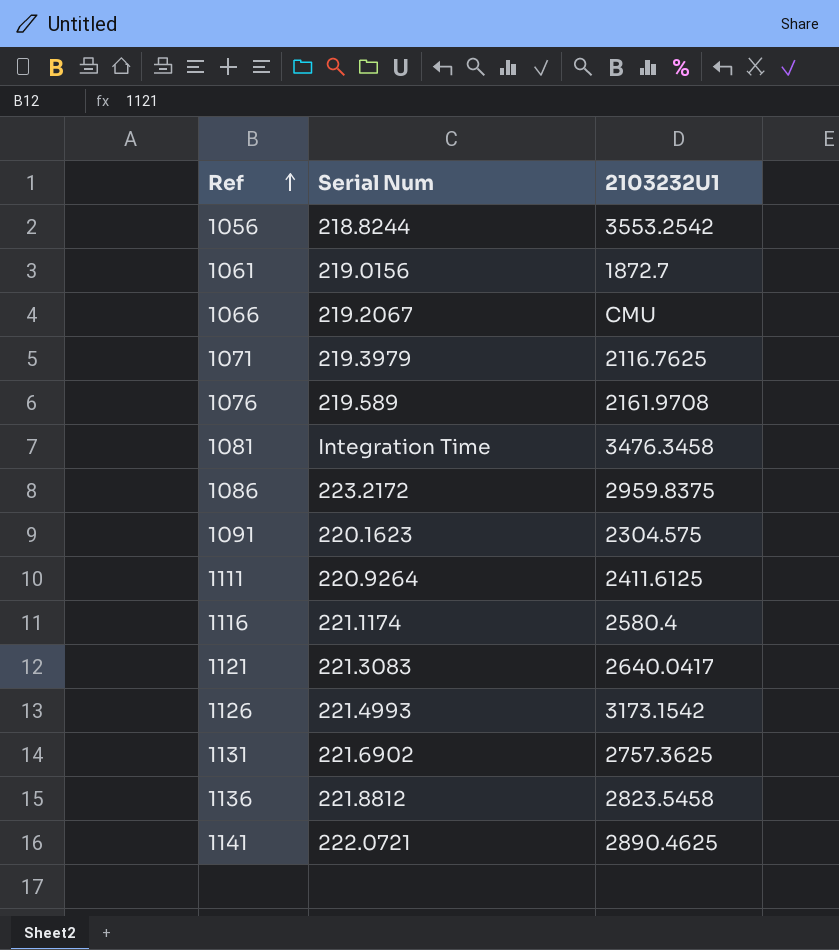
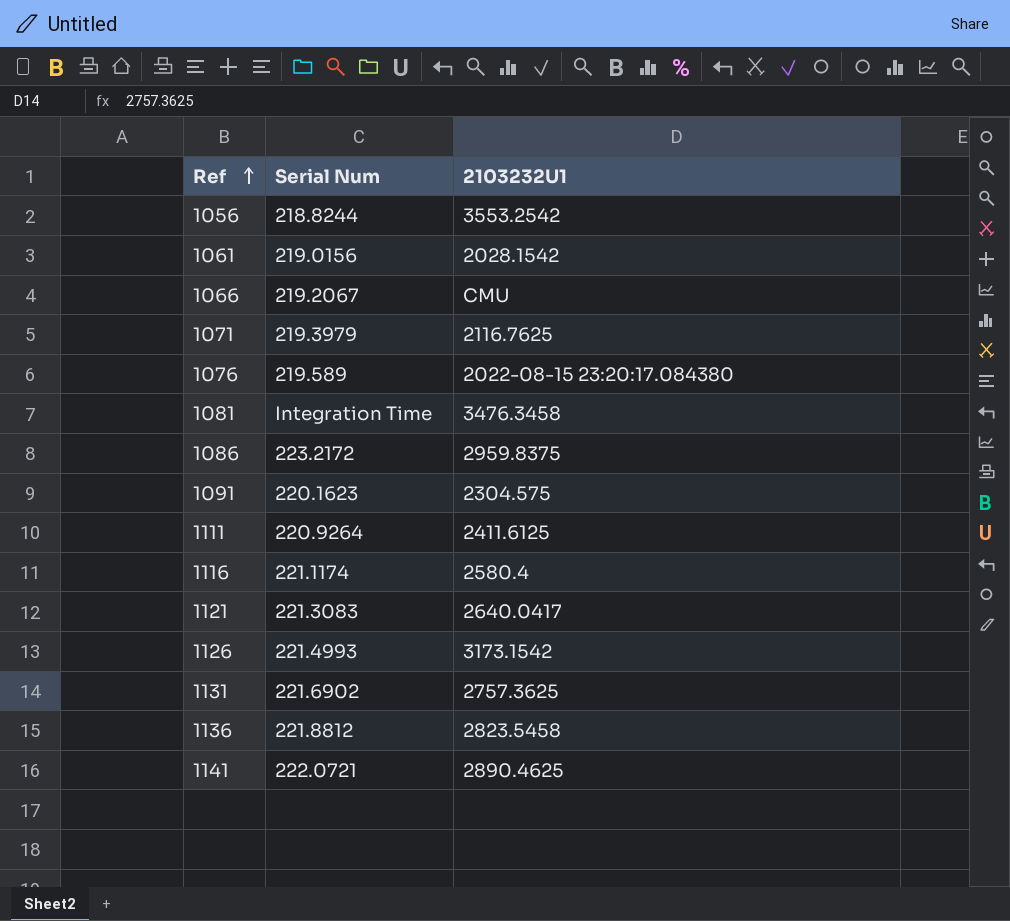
1061 | 2103232U1: 1872.7 -> 2028.1542
1076 | 2103232U1: 2161.9708 -> 2022-08-15 23:20:17.084380

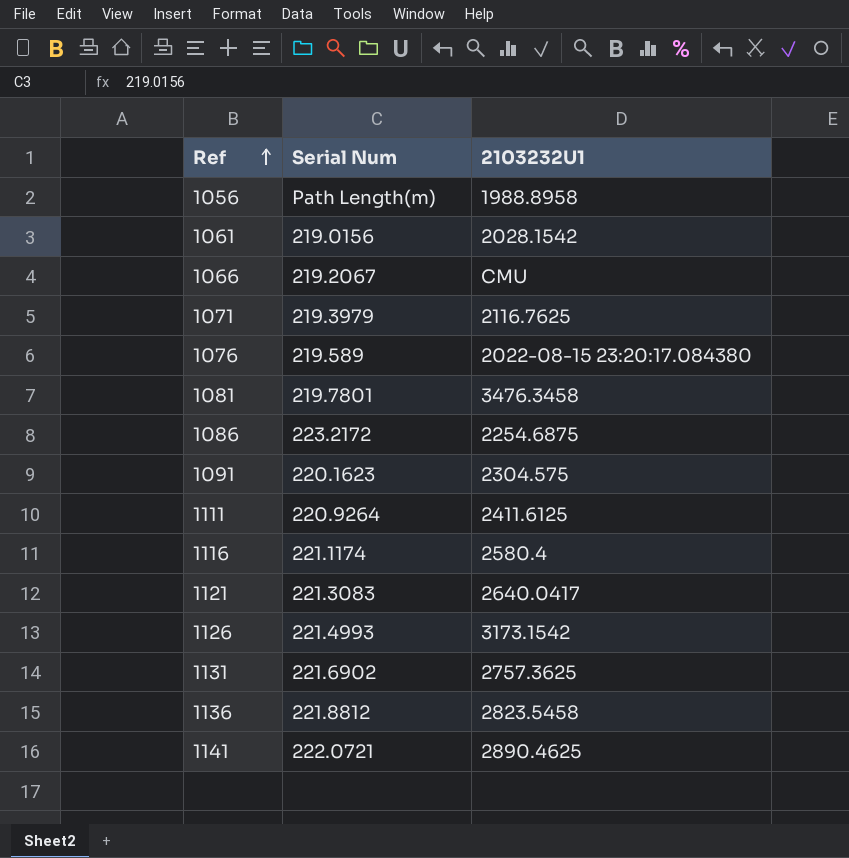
1056 | Serial Num: 218.8244 -> Path Length(m)
1056 | 2103232U1: 3553.2542 -> 1988.8958
1081 | Serial Num: Integration Time -> 219.7801
1086 | 2103232U1: 2959.8375 -> 2254.6875

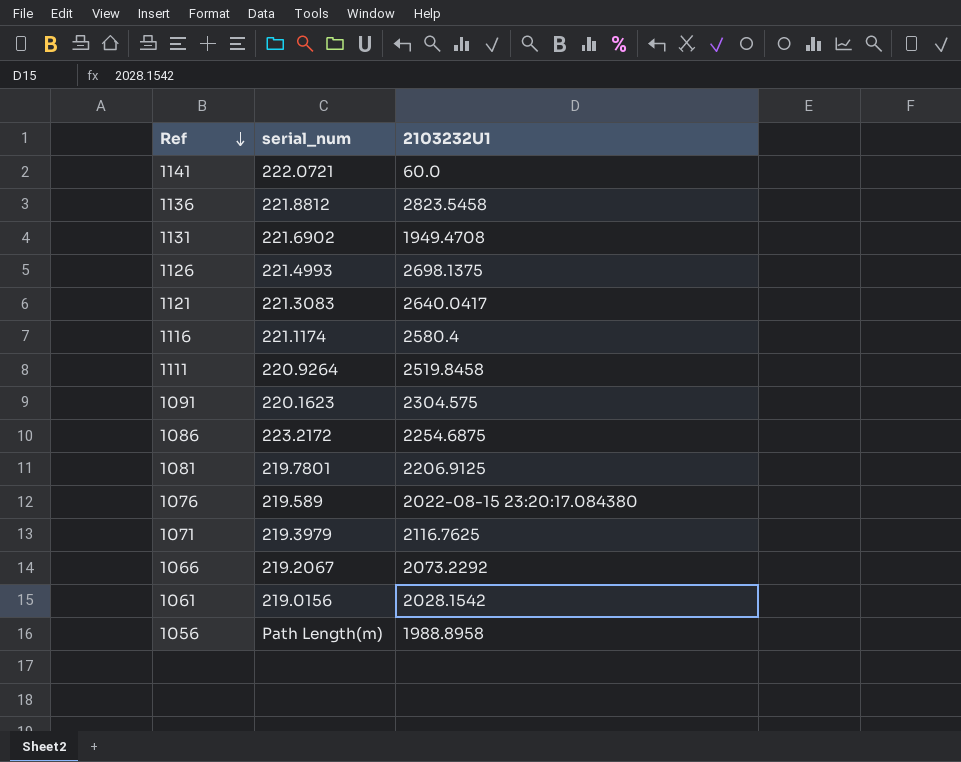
row order: Ref ascending -> Ref descending
column name: Serial Num -> serial_num
1141 | 2103232U1: 2890.4625 -> 60.0
1131 | 2103232U1: 2757.3625 -> 1949.4708
1126 | 2103232U1: 3173.1542 -> 2698.1375
1111 | 2103232U1: 2411.6125 -> 2519.8458
1081 | 2103232U1: 3476.3458 -> 2206.9125
1066 | 2103232U1: CMU -> 2073.2292

